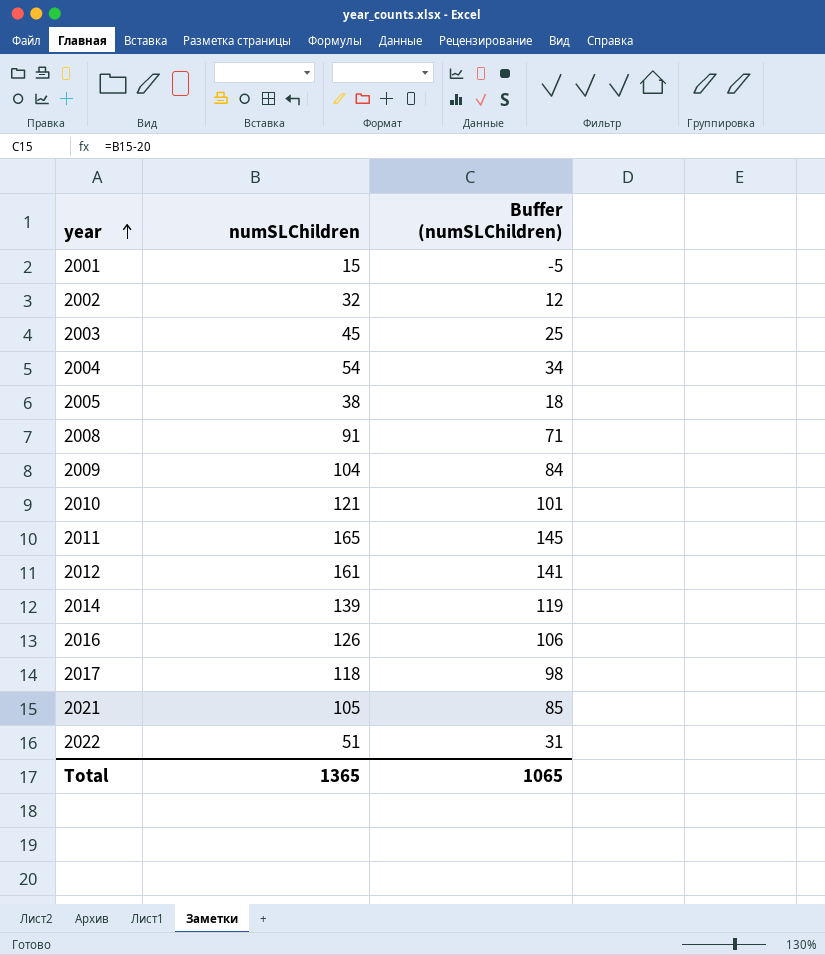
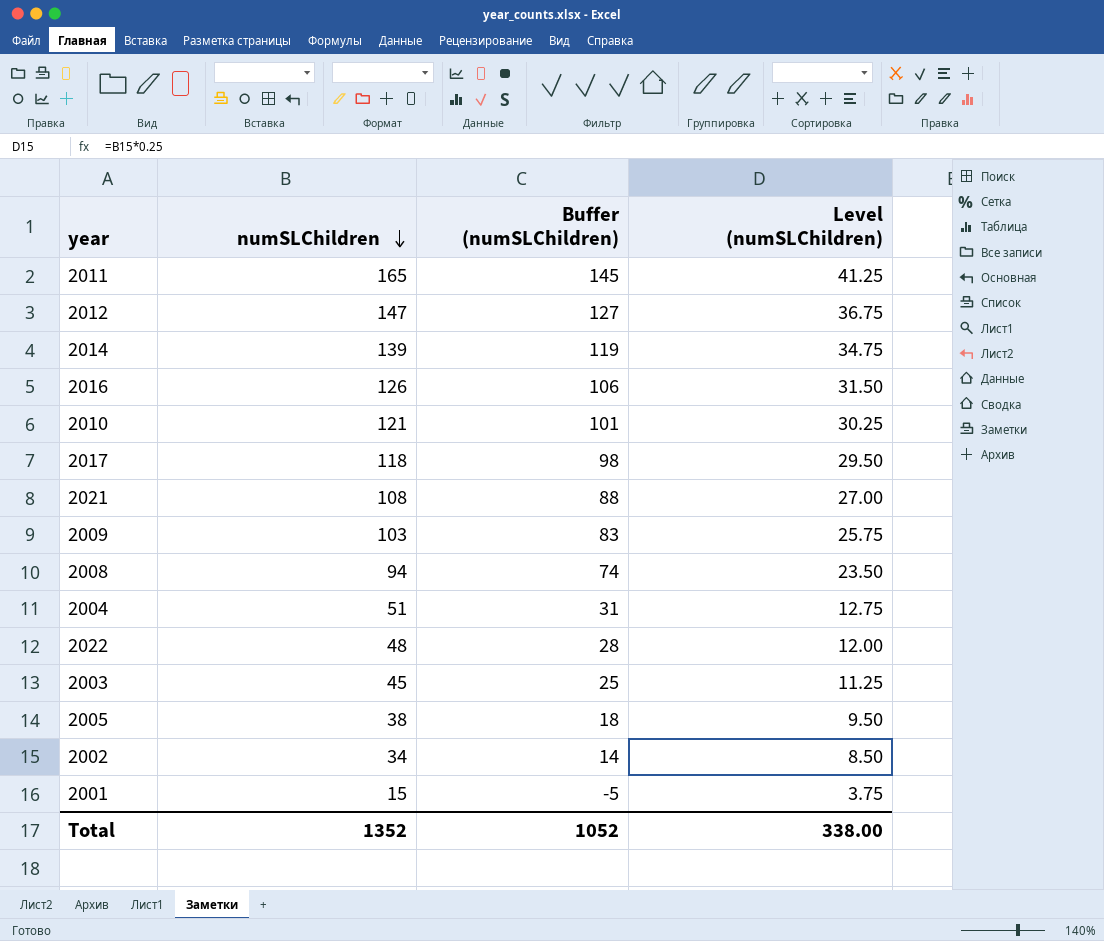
row order: year ascending -> numSLChildren descending
column Level (numSLChildren) | formula: none -> [numSLChildren] * 0.25
2012 | numSLChildren: 161 -> 147
2012 | Buffer (numSLChildren): 141 -> 127
2021 | numSLChildren: 105 -> 108
2021 | Buffer (numSLChildren): 85 -> 88
2009 | numSLChildren: 104 -> 103
2009 | Buffer (numSLChildren): 84 -> 83
2008 | numSLChildren: 91 -> 94
2008 | Buffer (numSLChildren): 71 -> 74
2004 | numSLChildren: 54 -> 51
2004 | Buffer (numSLChildren): 34 -> 31
2022 | numSLChildren: 51 -> 48
2022 | Buffer (numSLChildren): 31 -> 28
2002 | numSLChildren: 32 -> 34
2002 | Buffer (numSLChildren): 12 -> 14
Total | numSLChildren: 1365 -> 1352
Total | Buffer (numSLChildren): 1065 -> 1052

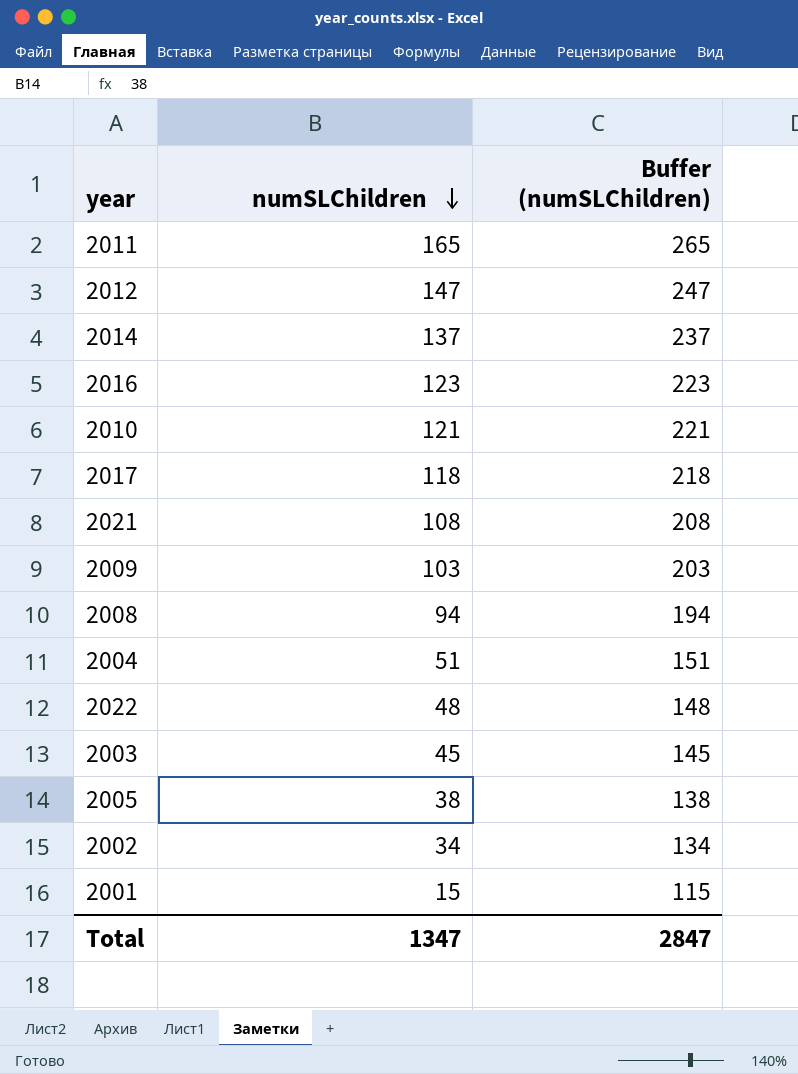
column Level (numSLChildren) | formula: [numSLChildren] * 0.25 -> none
column Buffer (numSLChildren) | formula: [numSLChildren] - 20 -> [numSLChildren] + 100
2014 | numSLChildren: 139 -> 137
2016 | numSLChildren: 126 -> 123
Total | numSLChildren: 1352 -> 1347
Total | Buffer (numSLChildren): 1052 -> 2847

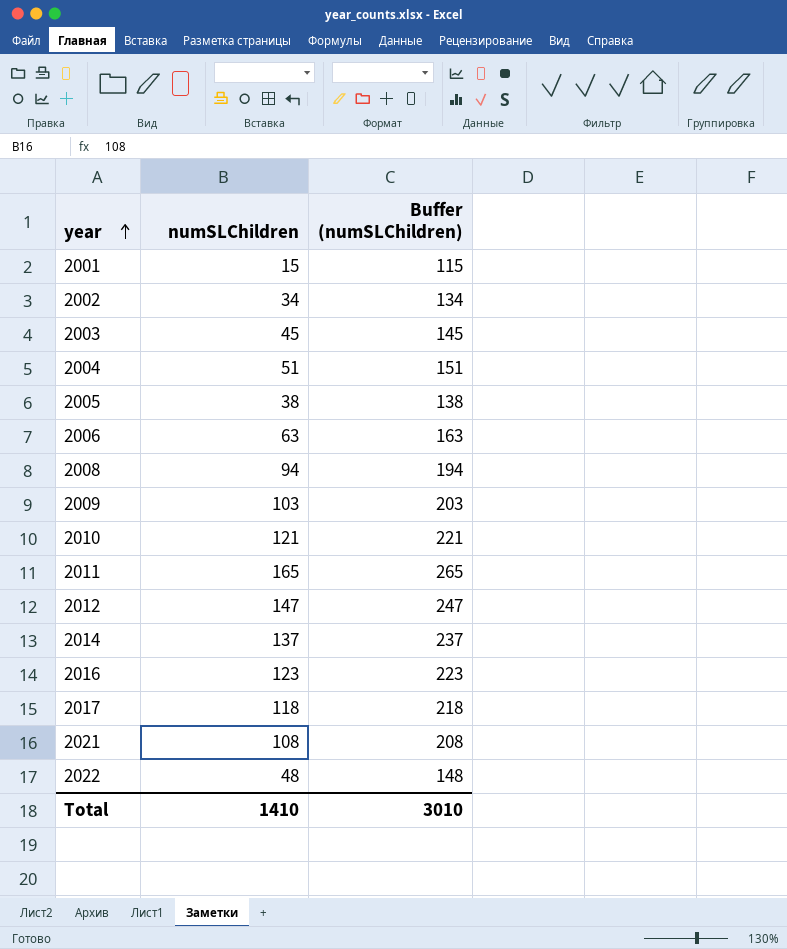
row order: numSLChildren descending -> year ascending
row 2006: none -> 63 | 163
Total | numSLChildren: 1347 -> 1410
Total | Buffer (numSLChildren): 2847 -> 3010

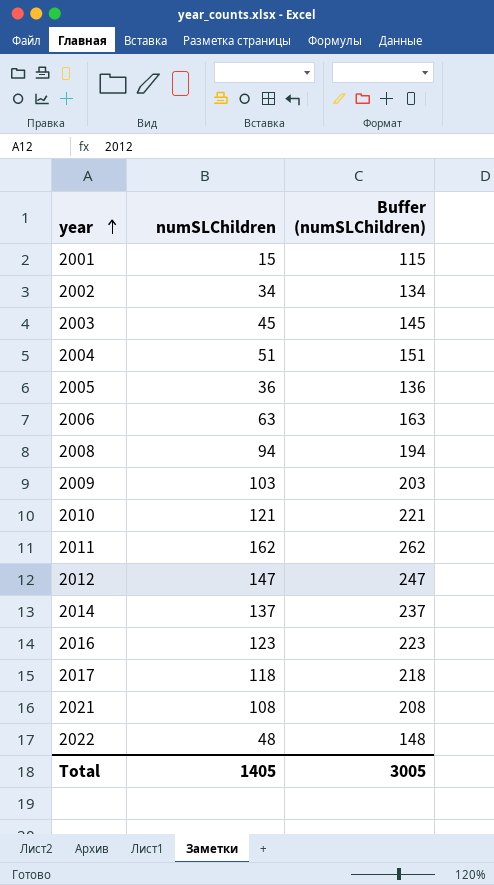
2005 | numSLChildren: 38 -> 36
2005 | Buffer (numSLChildren): 138 -> 136
2011 | numSLChildren: 165 -> 162
2011 | Buffer (numSLChildren): 265 -> 262
Total | numSLChildren: 1410 -> 1405
Total | Buffer (numSLChildren): 3010 -> 3005

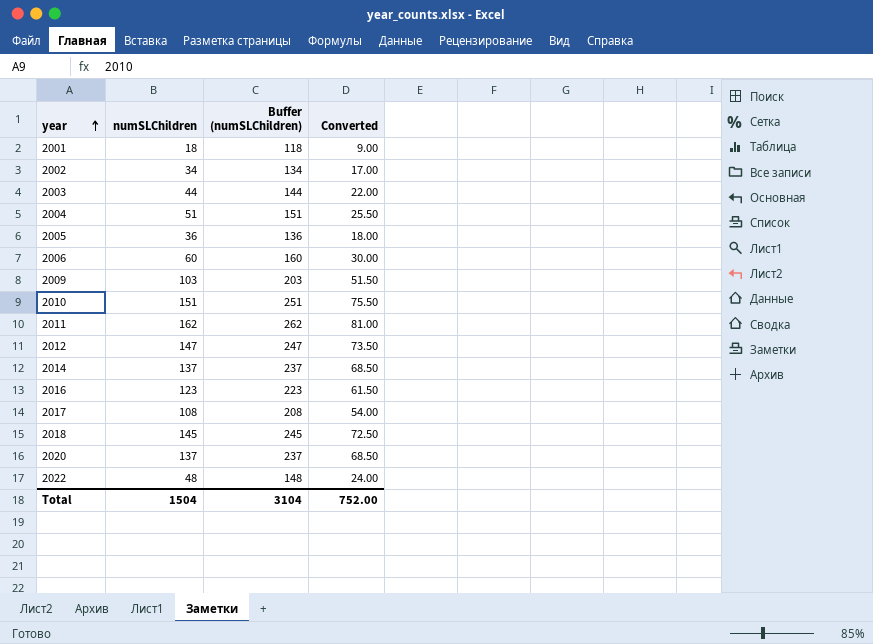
column Converted | formula: none -> [numSLChildren] * 0.5
row 2008: 94 | 194 -> none
row 2021: 108 | 208 -> none
2001 | numSLChildren: 15 -> 18
2001 | Buffer (numSLChildren): 115 -> 118
2003 | numSLChildren: 45 -> 44
2003 | Buffer (numSLChildren): 145 -> 144
2006 | numSLChildren: 63 -> 60
2006 | Buffer (numSLChildren): 163 -> 160
2010 | numSLChildren: 121 -> 151
2010 | Buffer (numSLChildren): 221 -> 251
2017 | numSLChildren: 118 -> 108
2017 | Buffer (numSLChildren): 218 -> 208
row 2018: none -> 145 | 245 | 72.50
row 2020: none -> 137 | 237 | 68.50
Total | numSLChildren: 1405 -> 1504
Total | Buffer (numSLChildren): 3005 -> 3104

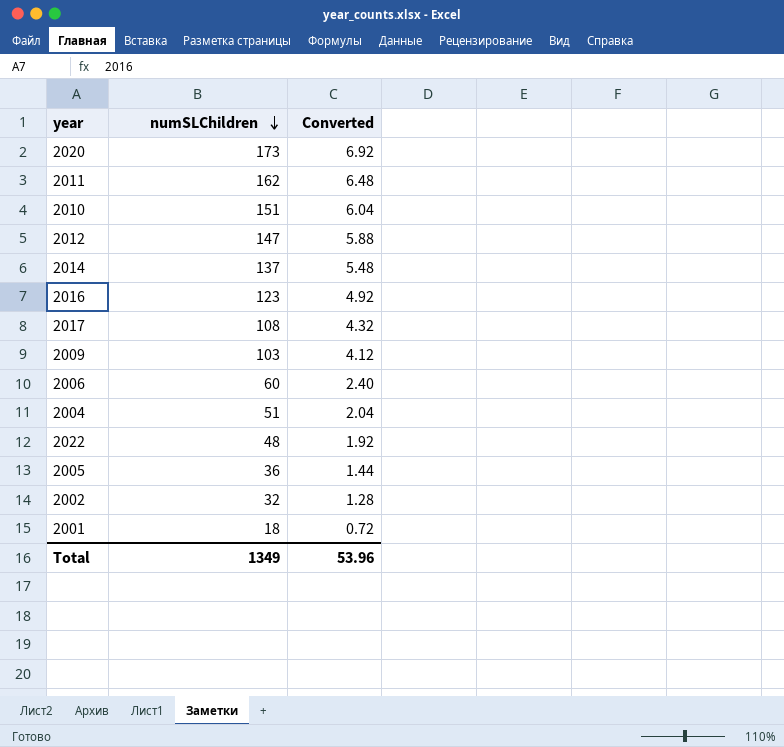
row order: year ascending -> numSLChildren descending
column Buffer (numSLChildren) | formula: [numSLChildren] + 100 -> none
column Converted | formula: [numSLChildren] * 0.5 -> [numSLChildren] * 0.04
row 2003: 44 | 144 | 22.00 -> none
row 2018: 145 | 245 | 72.50 -> none
2020 | numSLChildren: 137 -> 173
2002 | numSLChildren: 34 -> 32
Total | numSLChildren: 1504 -> 1349
Total | Converted: 752.00 -> 53.96

